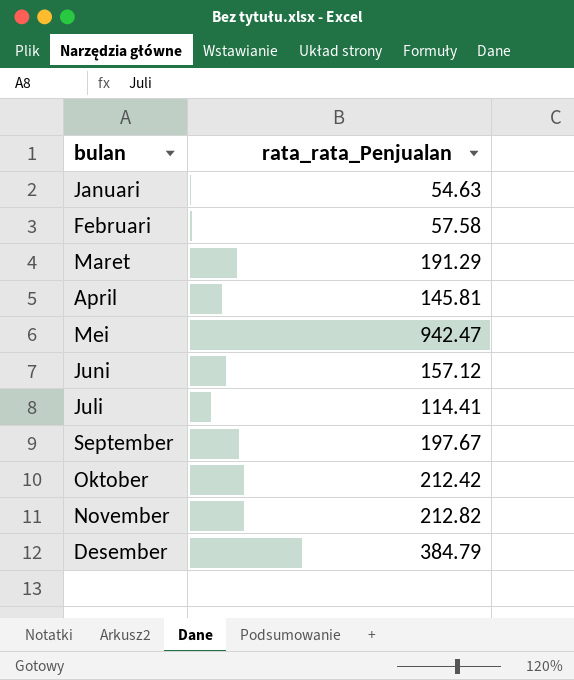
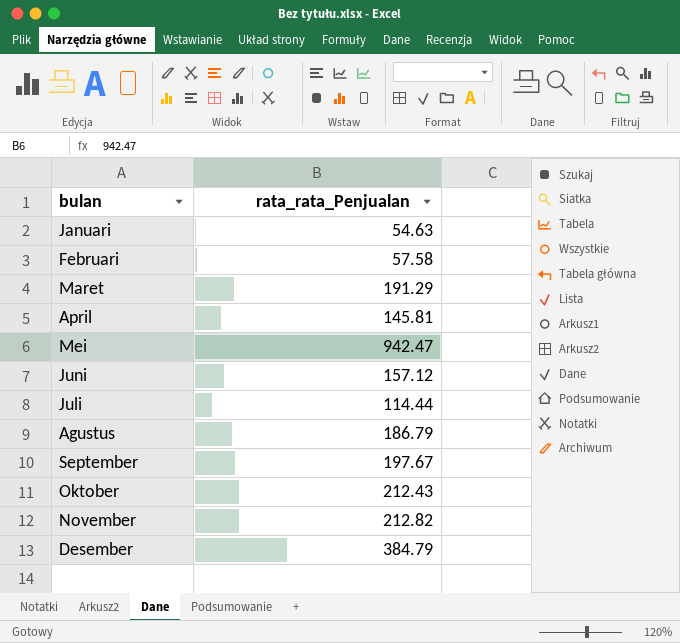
Juli | rata_rata_Penjualan: 114.41 -> 114.44
row Agustus: none -> 186.79
Oktober | rata_rata_Penjualan: 212.42 -> 212.43

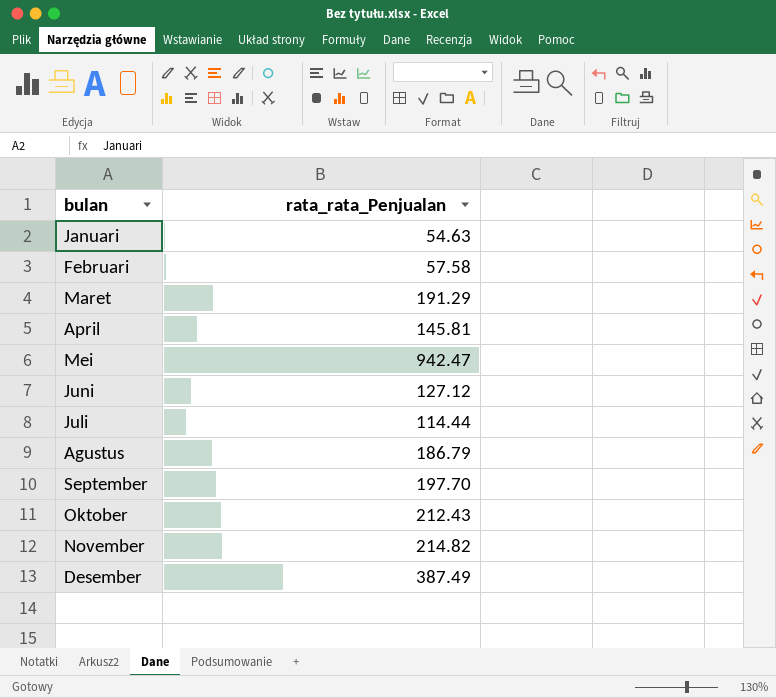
Juni | rata_rata_Penjualan: 157.12 -> 127.12
September | rata_rata_Penjualan: 197.67 -> 197.70
November | rata_rata_Penjualan: 212.82 -> 214.82
Desember | rata_rata_Penjualan: 384.79 -> 387.49

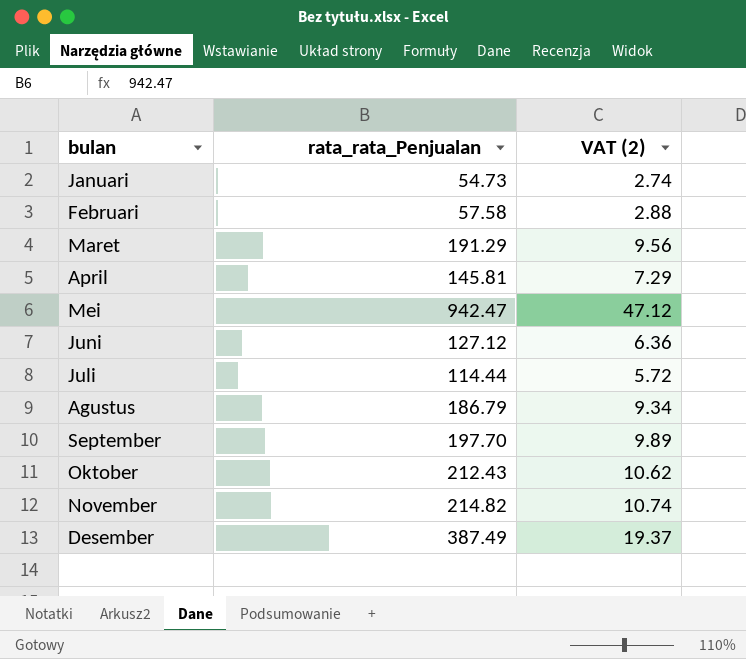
column VAT (2) | formula: none -> [rata_rata_Penjualan] * 0.05
Januari | rata_rata_Penjualan: 54.63 -> 54.73

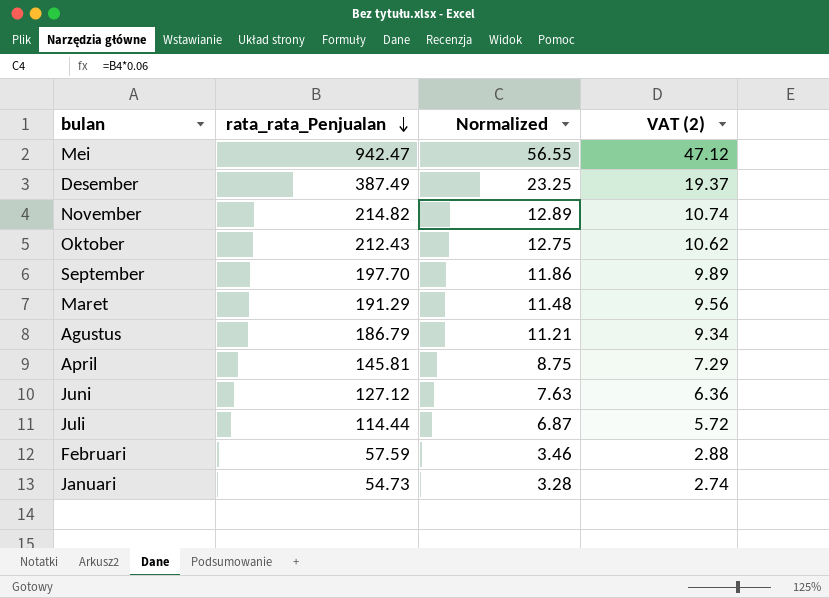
row order: none -> rata_rata_Penjualan descending
column Normalized | formula: none -> [rata_rata_Penjualan] * 0.06
Februari | rata_rata_Penjualan: 57.58 -> 57.59

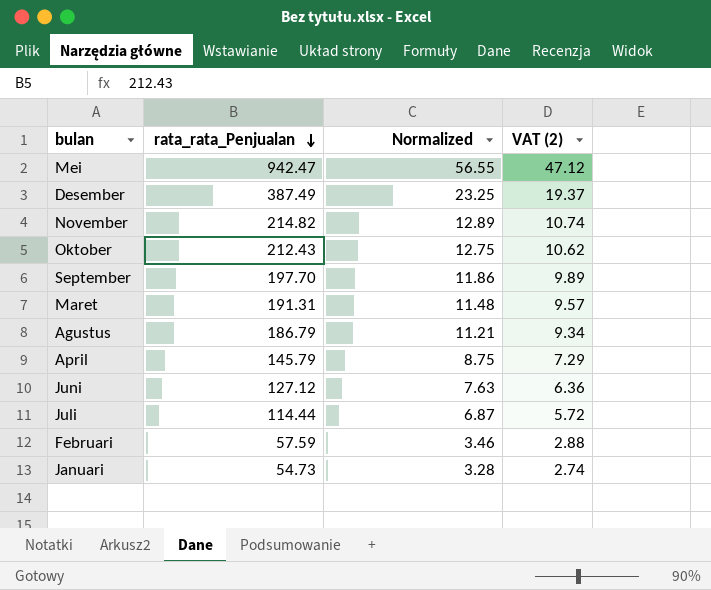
Maret | rata_rata_Penjualan: 191.29 -> 191.31
Maret | VAT (2): 9.56 -> 9.57
April | rata_rata_Penjualan: 145.81 -> 145.79

